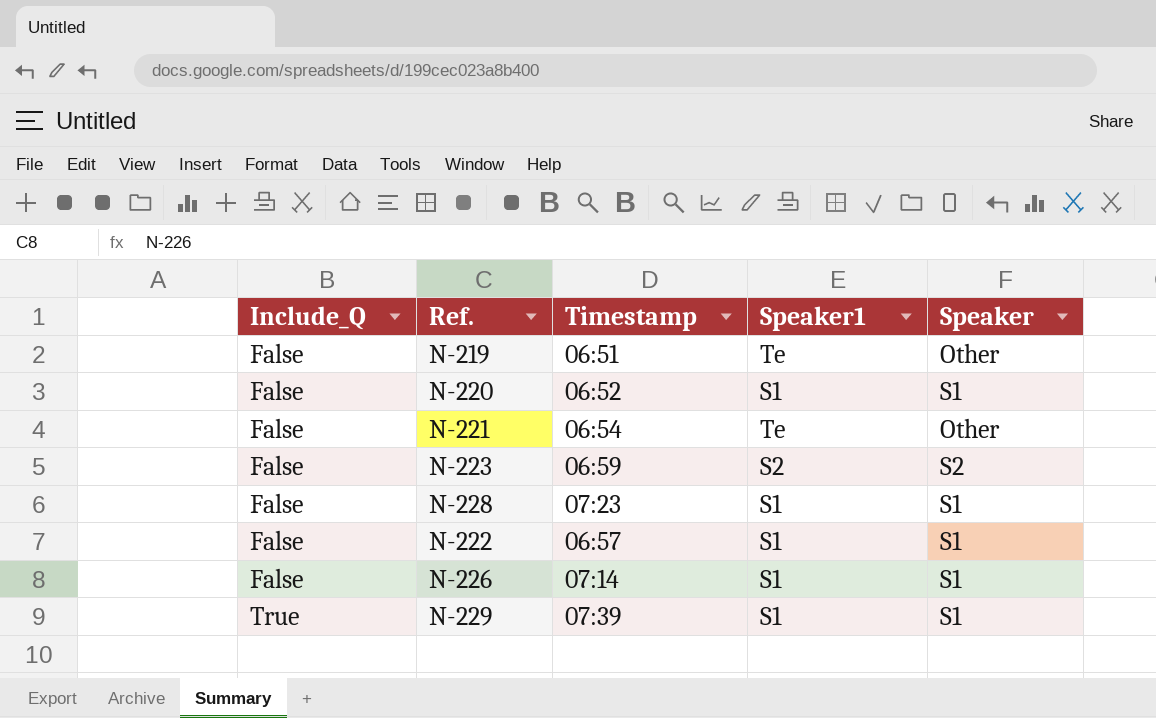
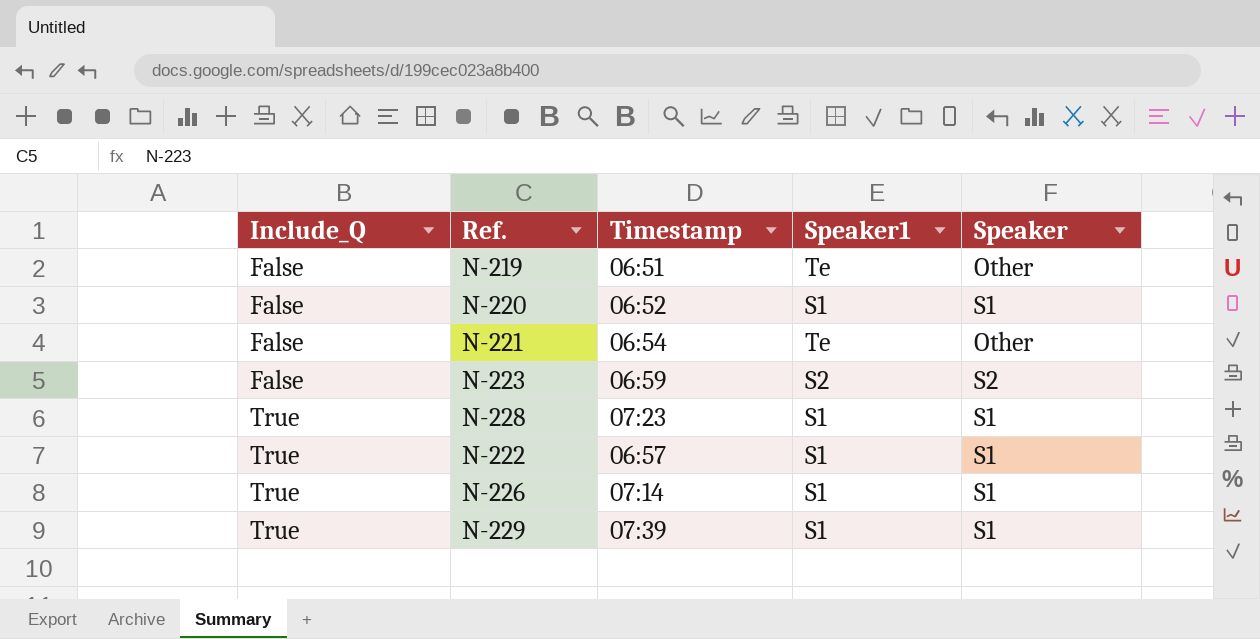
N-228 | Include_Q: False -> True
N-222 | Include_Q: False -> True
N-226 | Include_Q: False -> True

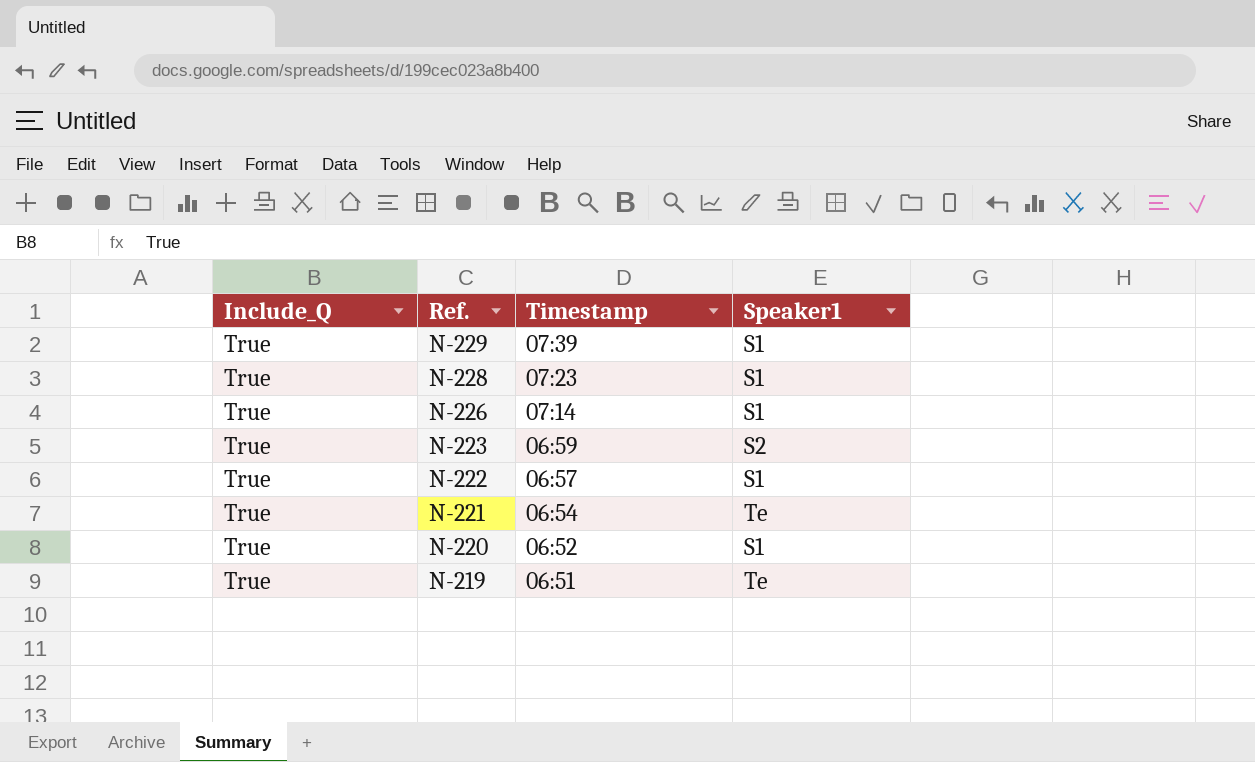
row order: Include_Q ascending -> Ref. descending
column Speaker | position: 5 -> none
N-223 | Include_Q: False -> True
N-221 | Include_Q: False -> True
N-220 | Include_Q: False -> True
N-219 | Include_Q: False -> True

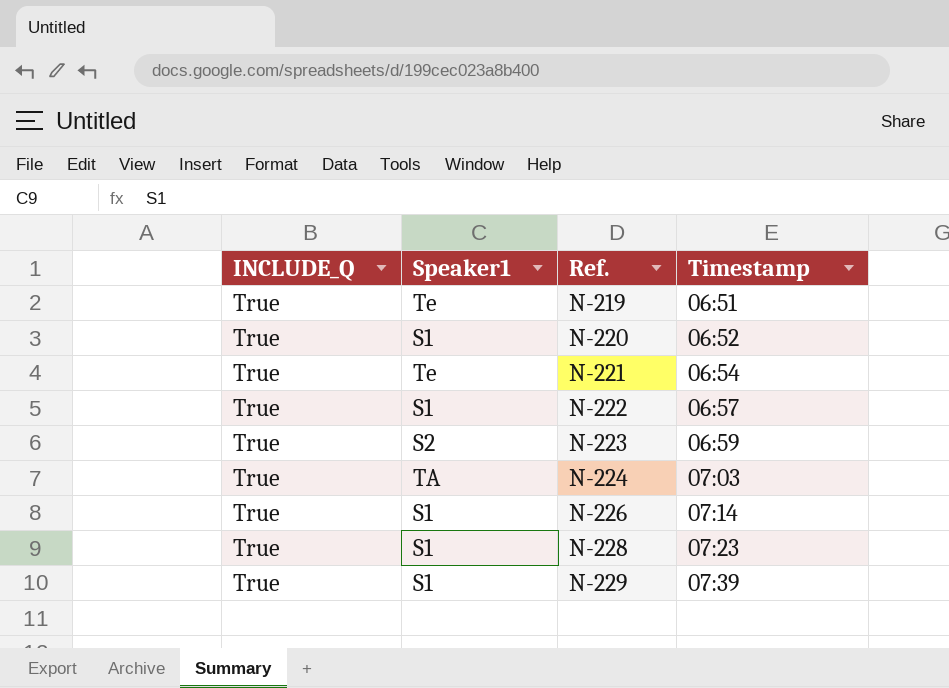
row order: Ref. descending -> Ref. ascending
column name: Include_Q -> INCLUDE_Q
column Speaker1 | position: 4 -> 2
row N-224: none -> True | TA | 07:03

